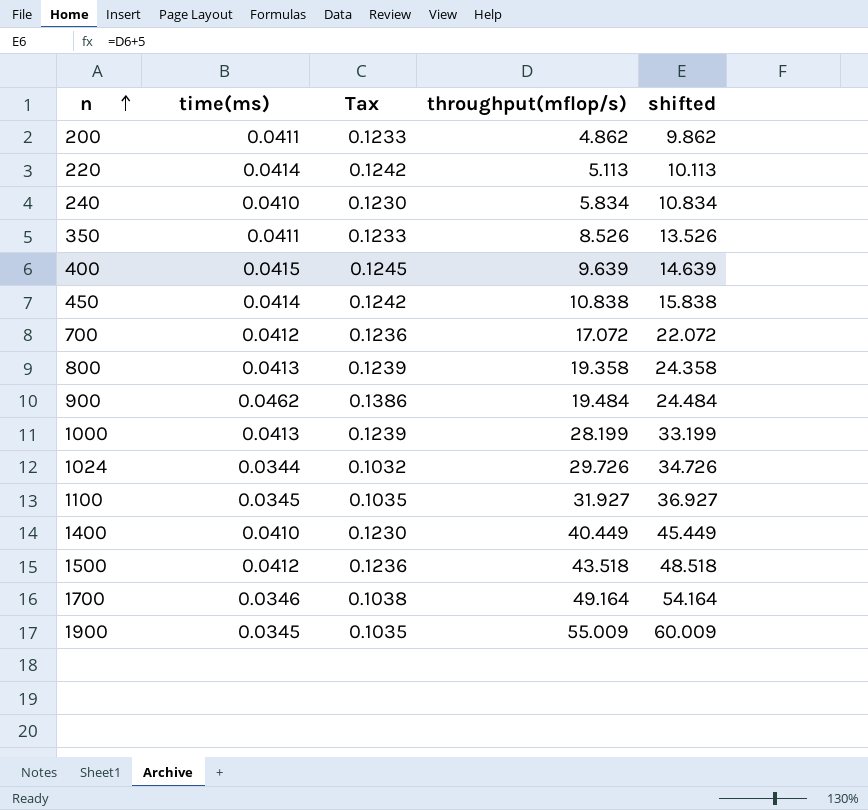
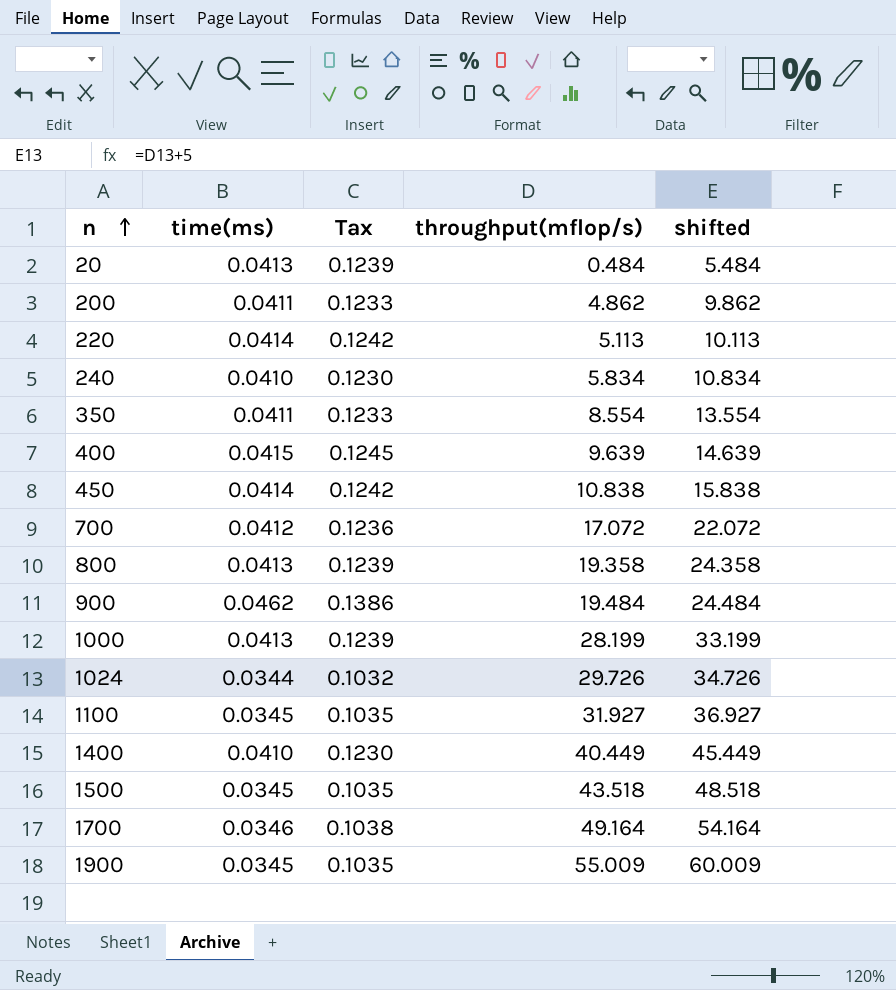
row 20: none -> 0.0413 | 0.1239 | 0.484 | 5.484
350 | throughput(mflop/s): 8.526 -> 8.554
350 | shifted: 13.526 -> 13.554
1500 | time(ms): 0.0412 -> 0.0345
1500 | Tax: 0.1236 -> 0.1035

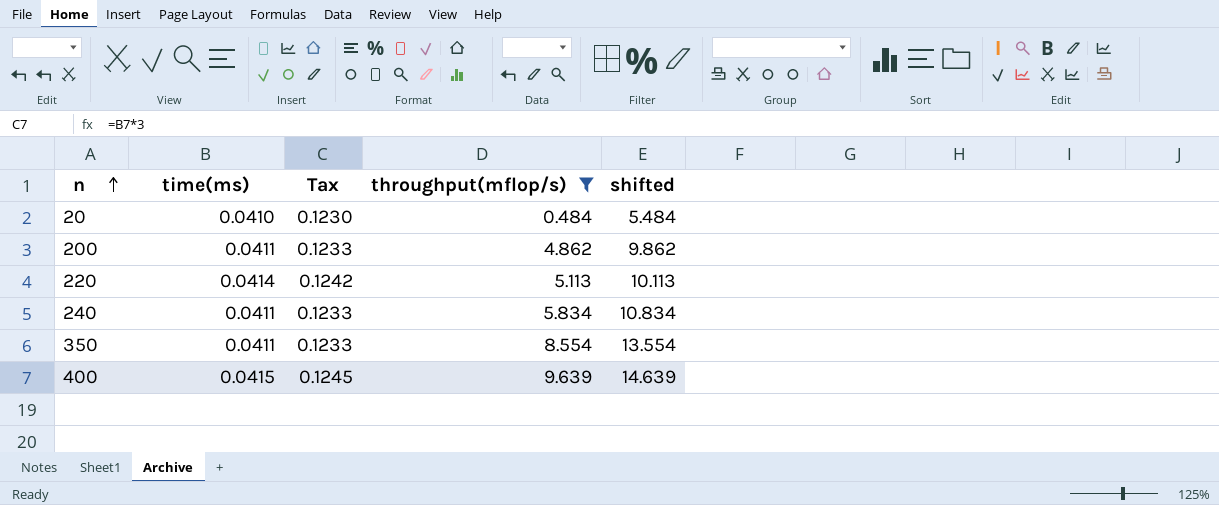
filter: none -> throughput(mflop/s) <= 9.639
20 | time(ms): 0.0413 -> 0.0410
20 | Tax: 0.1239 -> 0.1230
240 | time(ms): 0.0410 -> 0.0411
240 | Tax: 0.1230 -> 0.1233

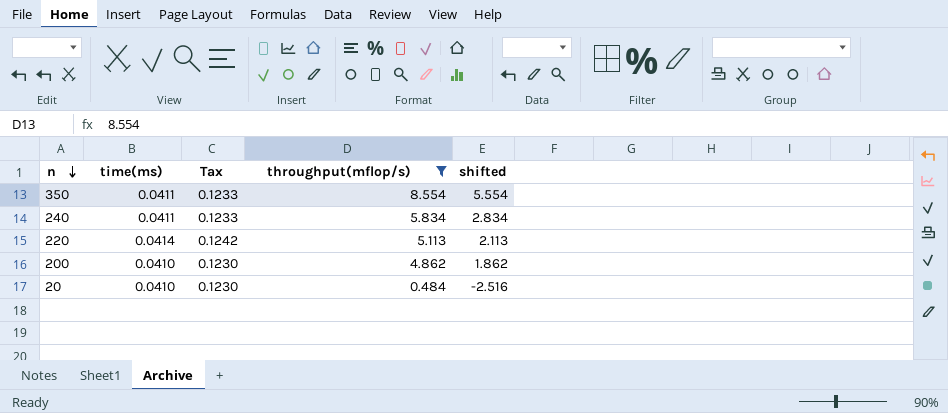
row order: n ascending -> n descending
column shifted | formula: [throughput(mflop/s)] + 5 -> [throughput(mflop/s)] - 3
row 400: 0.0415 | 0.1245 | 9.639 | 14.639 -> none
200 | time(ms): 0.0411 -> 0.0410
200 | Tax: 0.1233 -> 0.1230

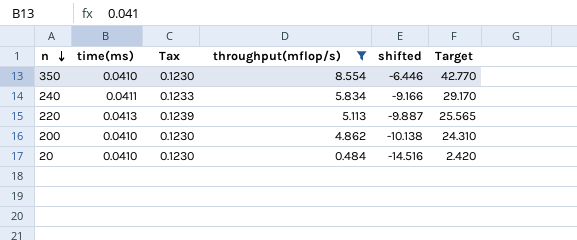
column shifted | formula: [throughput(mflop/s)] - 3 -> [throughput(mflop/s)] - 15
column Target | formula: none -> [throughput(mflop/s)] * 5
350 | time(ms): 0.0411 -> 0.0410
350 | Tax: 0.1233 -> 0.1230
220 | time(ms): 0.0414 -> 0.0413
220 | Tax: 0.1242 -> 0.1239

